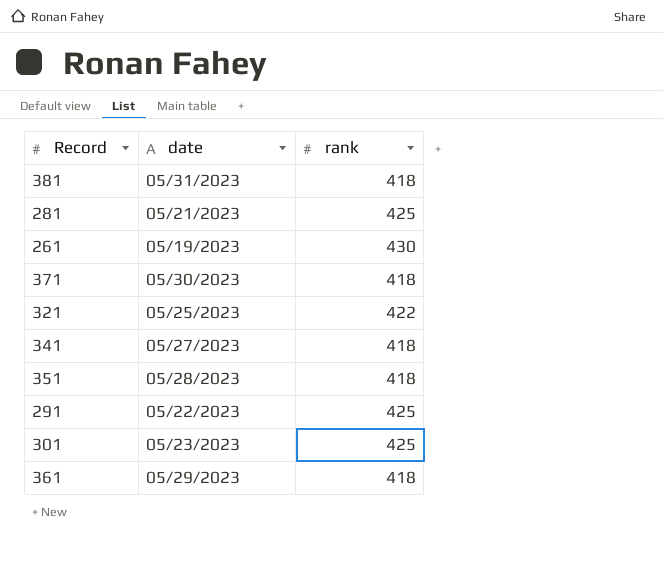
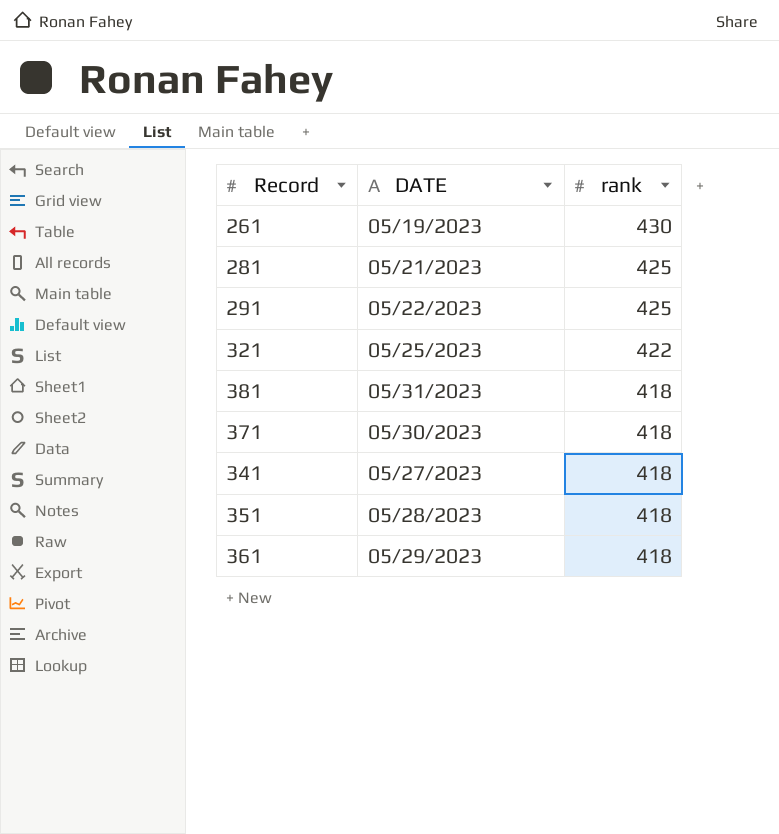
row order: none -> rank descending
column name: date -> DATE
row 301: 05/23/2023 | 425 -> none

